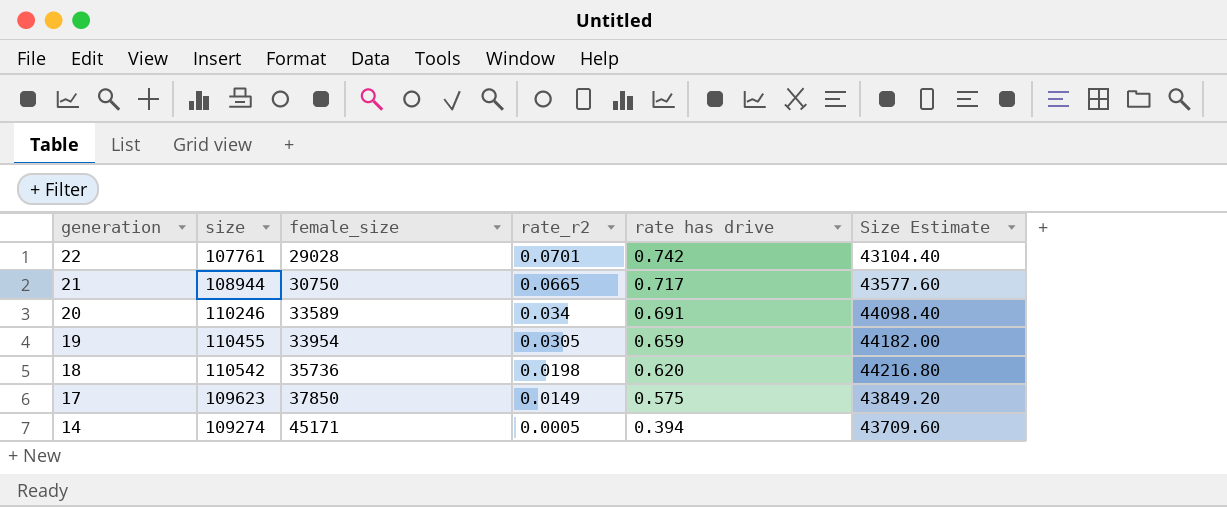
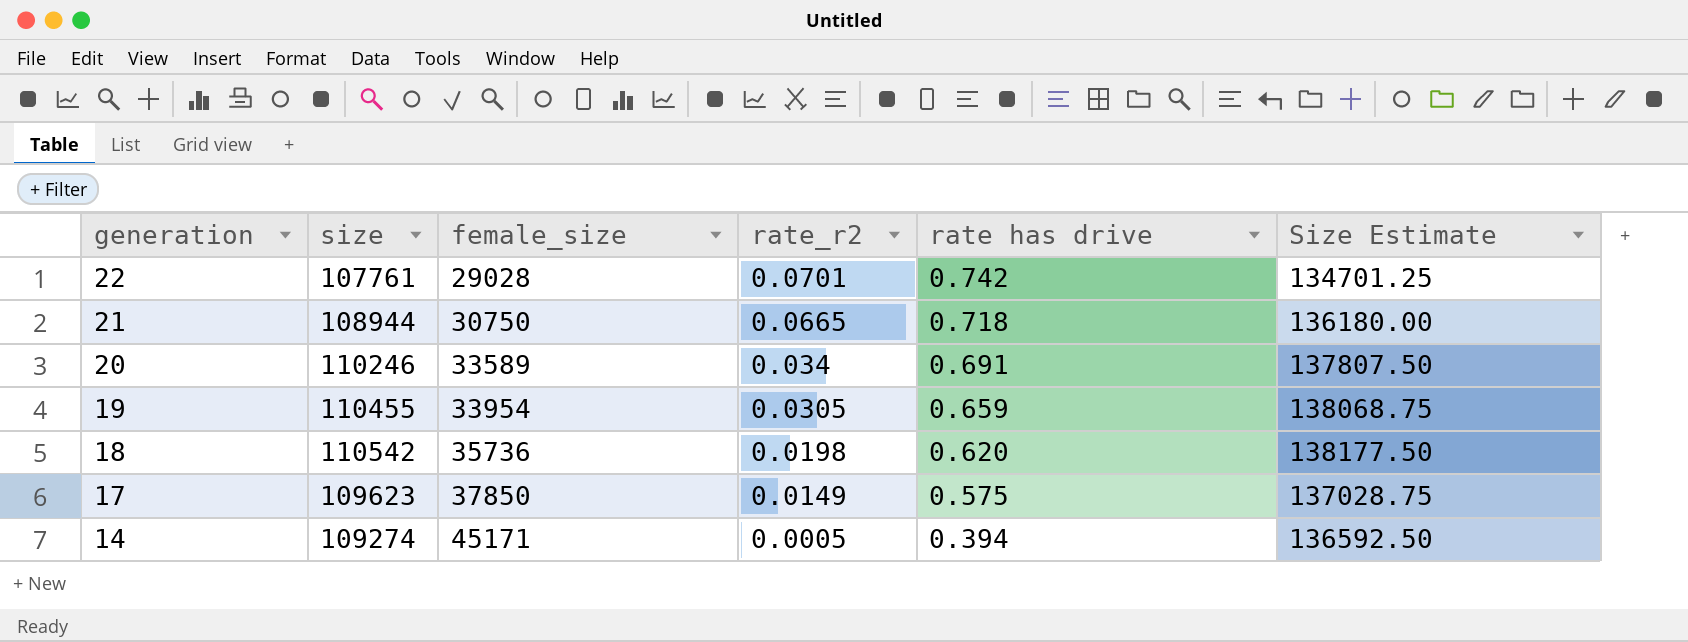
column Size Estimate | formula: [size] * 0.4 -> [size] * 1.25
21 | rate has drive: 0.717 -> 0.718

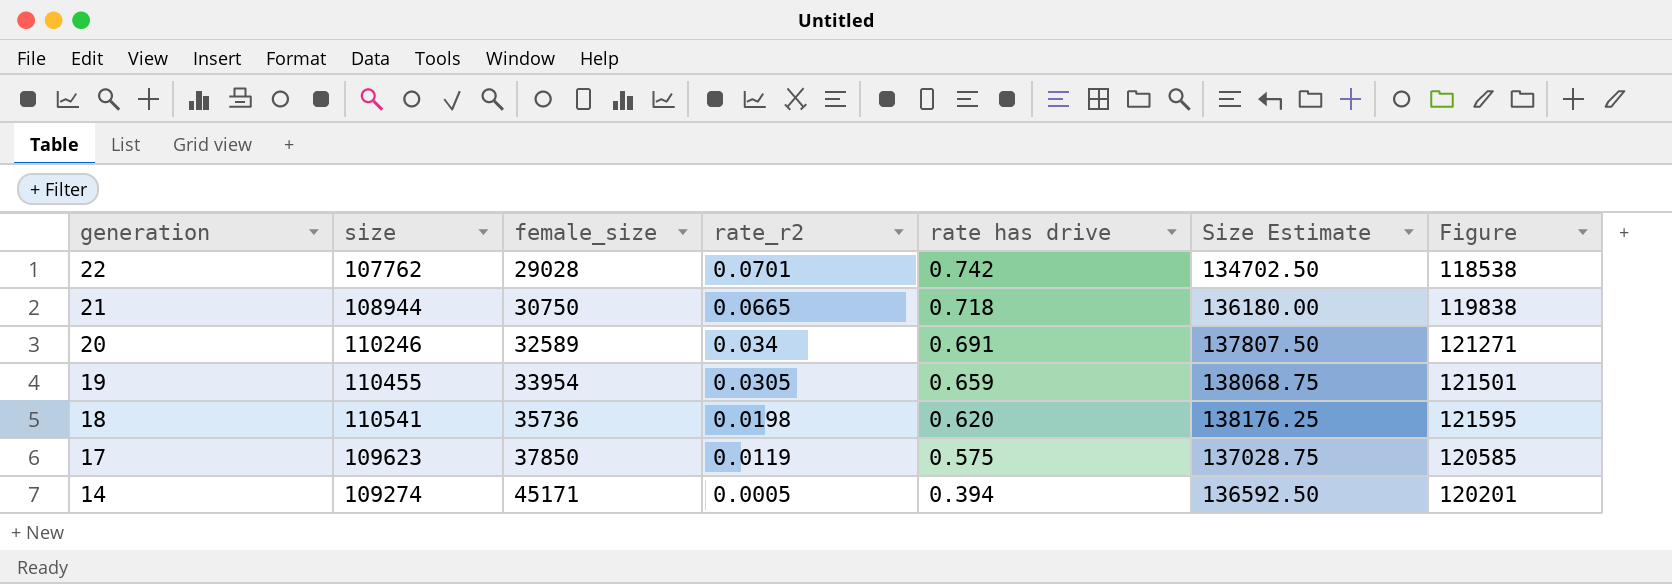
column Figure | formula: none -> [size] * 1.1
22 | size: 107761 -> 107762
22 | Size Estimate: 134701.25 -> 134702.50
20 | female_size: 33589 -> 32589
18 | size: 110542 -> 110541
18 | Size Estimate: 138177.50 -> 138176.25
17 | rate_r2: 0.0149 -> 0.0119

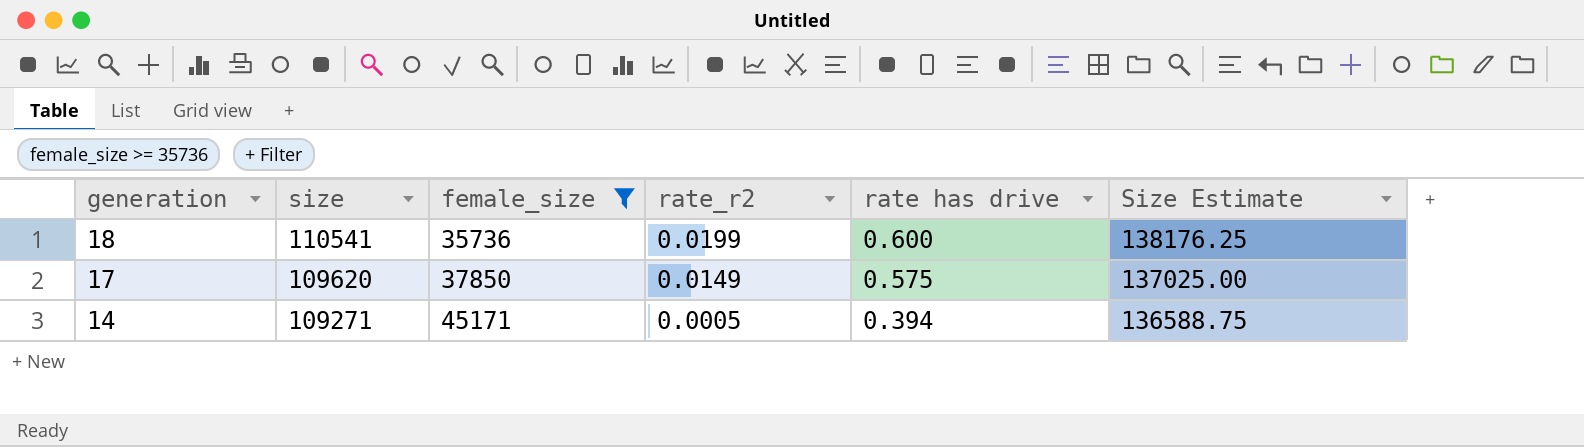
filter: none -> female_size >= 35736
column Figure | formula: [size] * 1.1 -> none
18 | rate_r2: 0.0198 -> 0.0199
18 | rate has drive: 0.620 -> 0.600
17 | size: 109623 -> 109620
17 | rate_r2: 0.0119 -> 0.0149
17 | Size Estimate: 137028.75 -> 137025.00
14 | size: 109274 -> 109271
14 | Size Estimate: 136592.50 -> 136588.75

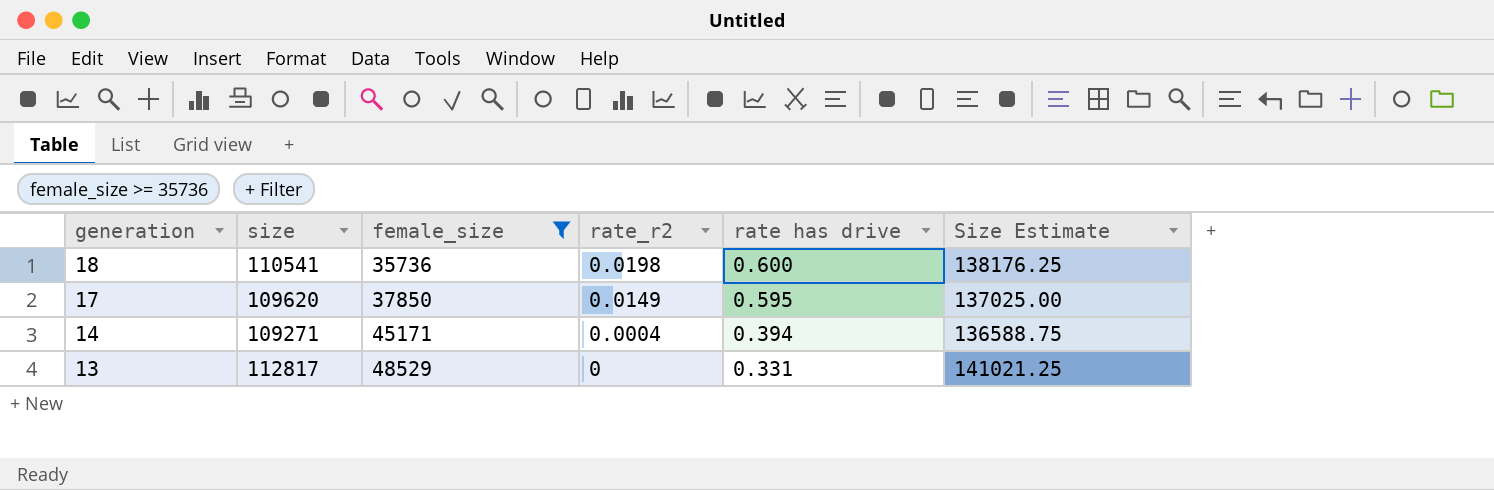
18 | rate_r2: 0.0199 -> 0.0198
17 | rate has drive: 0.575 -> 0.595
14 | rate_r2: 0.0005 -> 0.0004
row 13: none -> 112817 | 48529 | 0 | 0.331 | 141021.25

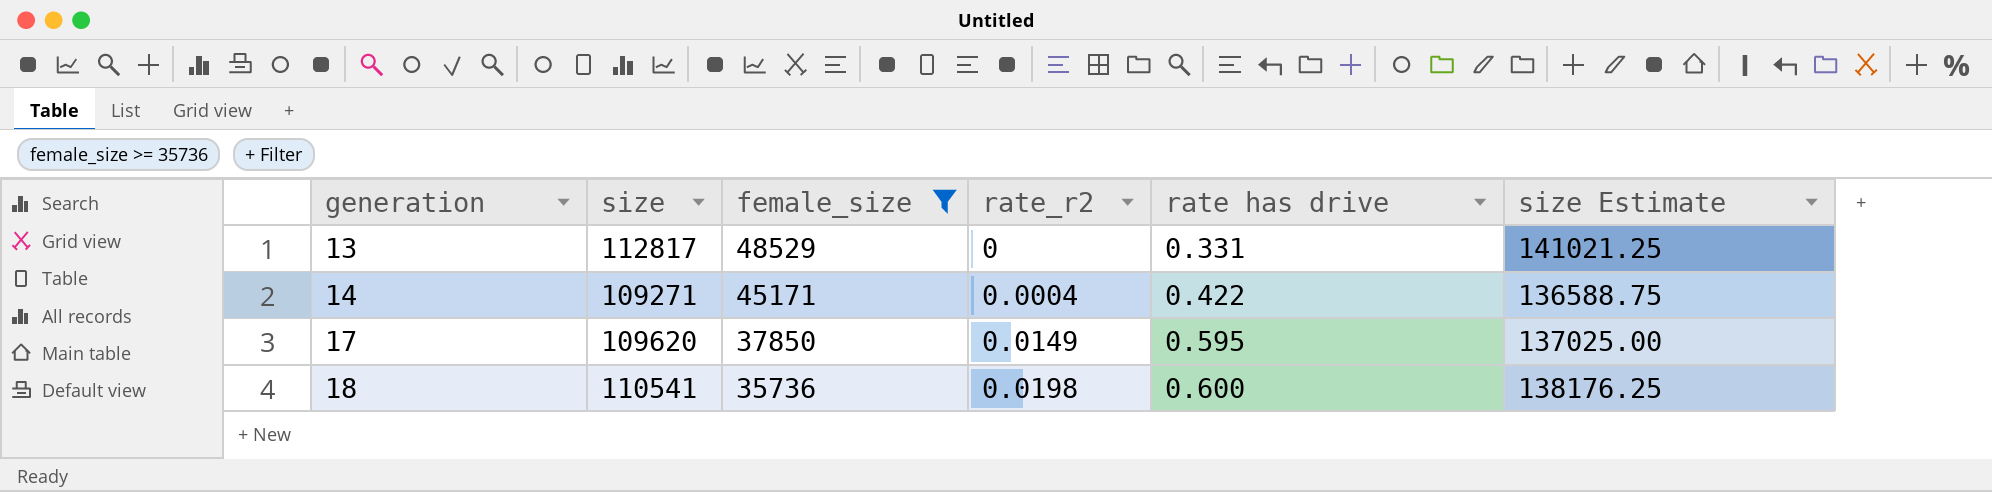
row order: generation descending -> generation ascending
column name: Size Estimate -> size Estimate
14 | rate has drive: 0.394 -> 0.422

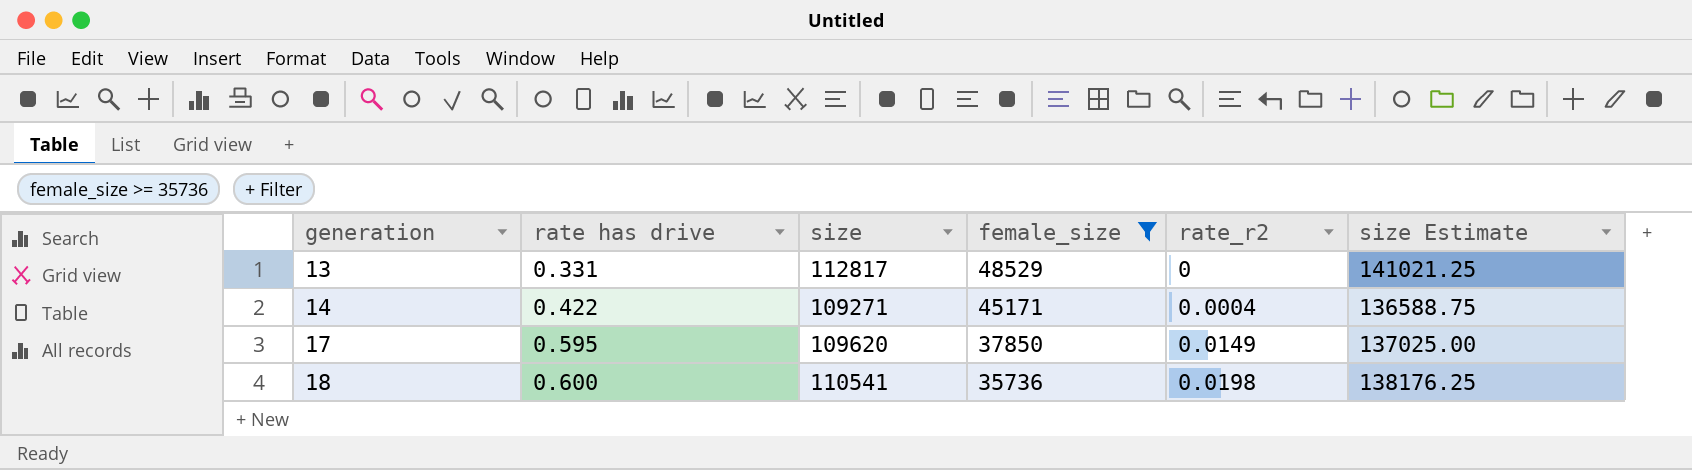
column rate has drive | position: 5 -> 2

